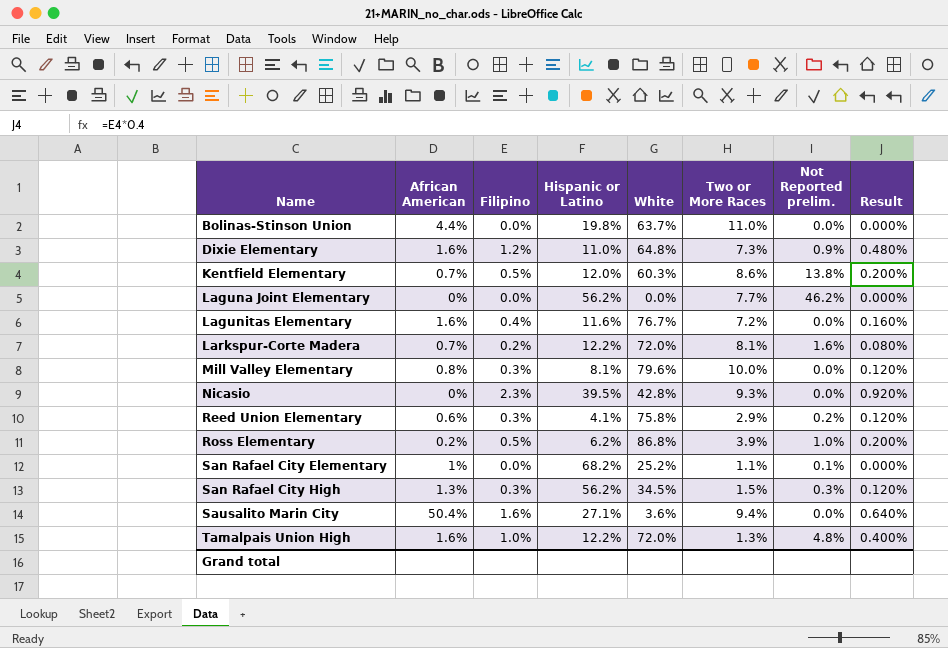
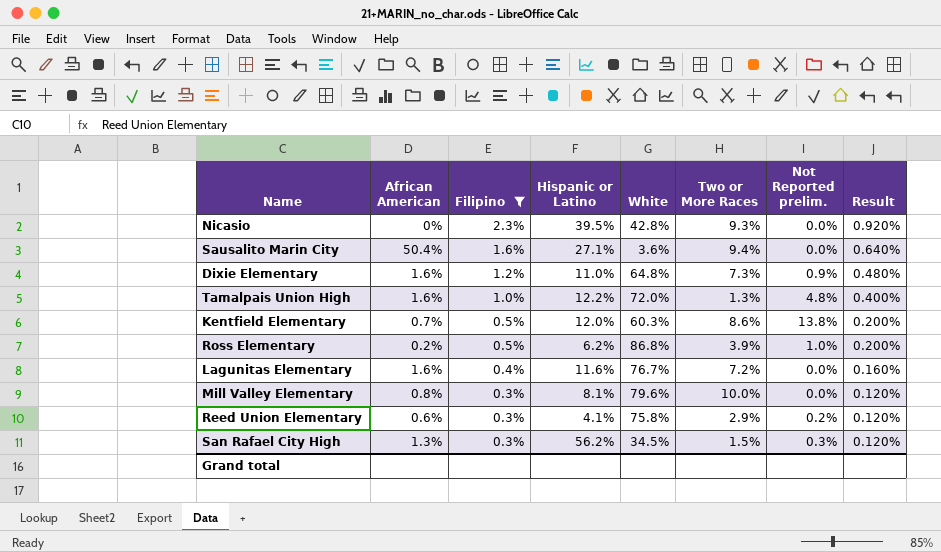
filter: none -> Filipino >= 0.3%
row order: Name ascending -> Filipino descending

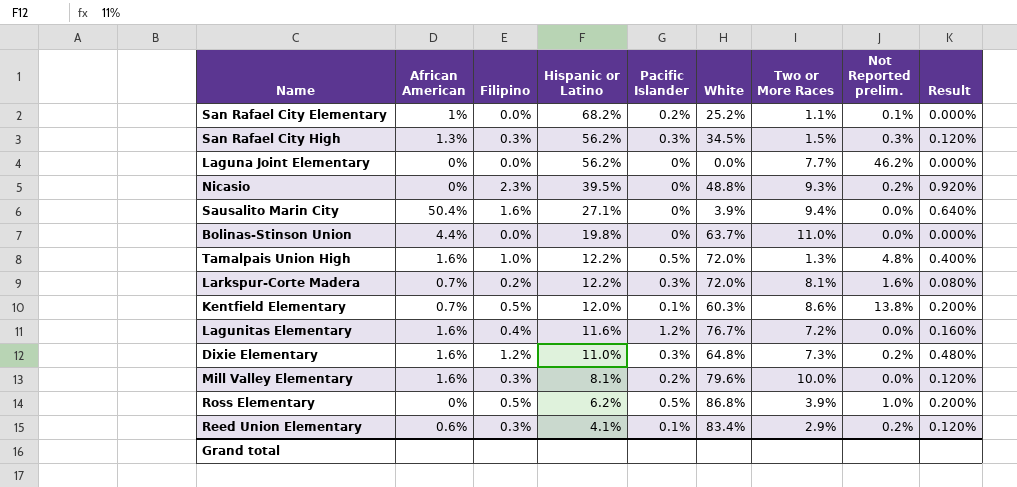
filter: Filipino >= 0.3% -> none
row order: Filipino descending -> Hispanic or Latino descending
column Pacific Islander | position: none -> 5
Nicasio | White: 42.8% -> 48.8%
Nicasio | Not Reported prelim.: 0.0% -> 0.2%
Sausalito Marin City | White: 3.6% -> 3.9%
Dixie Elementary | Not Reported prelim.: 0.9% -> 0.2%
Mill Valley Elementary | African American: 0.8% -> 1.6%
Ross Elementary | African American: 0.2% -> 0%
Reed Union Elementary | White: 75.8% -> 83.4%

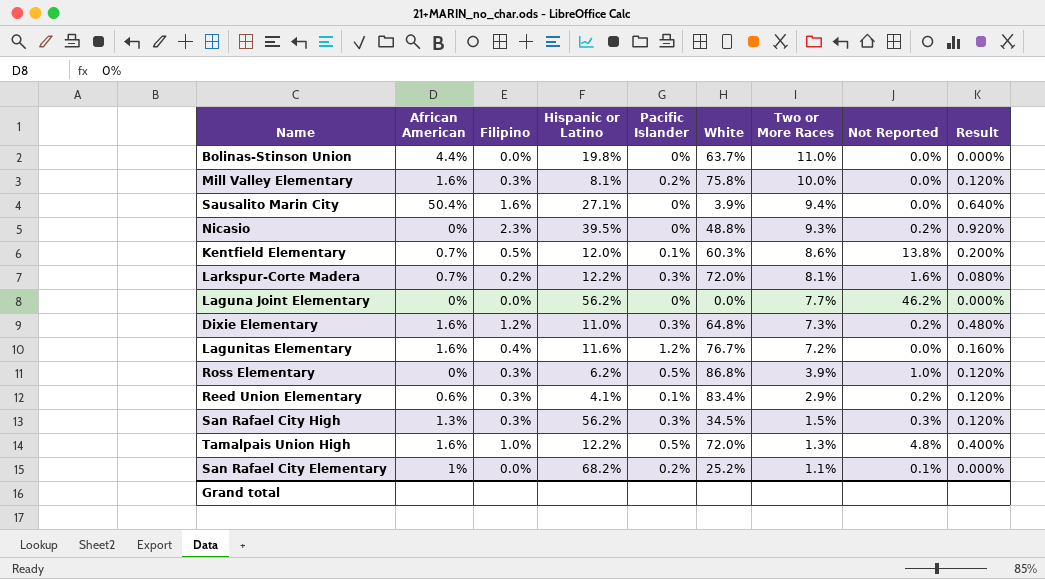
row order: Hispanic or Latino descending -> Two or More Races descending
column name: Not Reported prelim. -> Not Reported
Mill Valley Elementary | White: 79.6% -> 75.8%
Ross Elementary | Filipino: 0.5% -> 0.3%
Ross Elementary | Result: 0.200% -> 0.120%

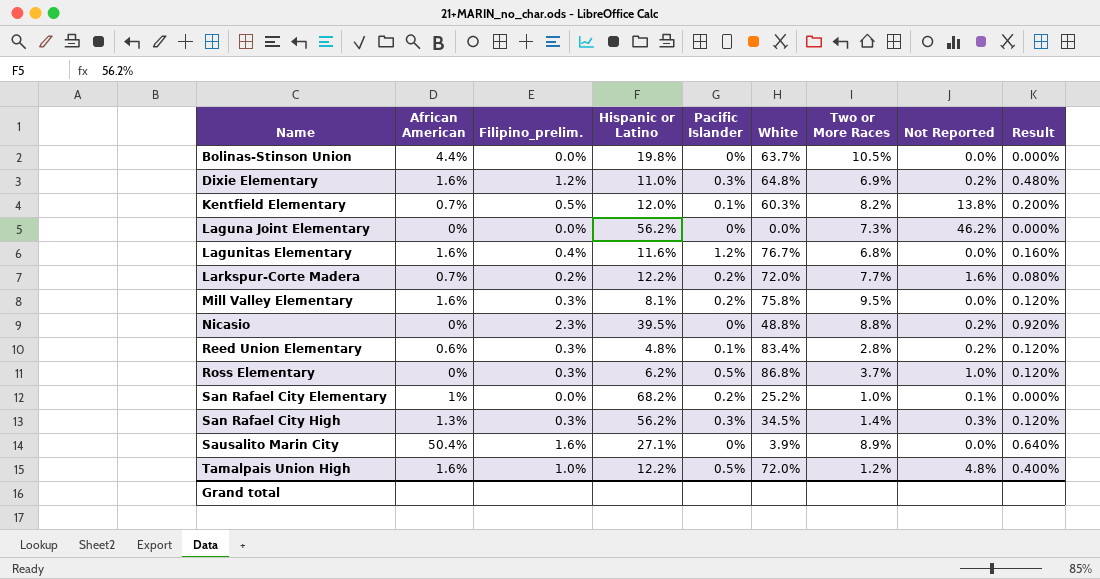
row order: Two or More Races descending -> Name ascending
column name: Filipino -> Filipino_prelim.
Bolinas-Stinson Union | Two or More Races: 11.0% -> 10.5%
Dixie Elementary | Two or More Races: 7.3% -> 6.9%
Kentfield Elementary | Two or More Races: 8.6% -> 8.2%
Laguna Joint Elementary | Two or More Races: 7.7% -> 7.3%
Lagunitas Elementary | Two or More Races: 7.2% -> 6.8%
Larkspur-Corte Madera | Pacific Islander: 0.3% -> 0.2%
Larkspur-Corte Madera | Two or More Races: 8.1% -> 7.7%
Mill Valley Elementary | Two or More Races: 10.0% -> 9.5%
Nicasio | Two or More Races: 9.3% -> 8.8%
Reed Union Elementary | Hispanic or Latino: 4.1% -> 4.8%
Reed Union Elementary | Two or More Races: 2.9% -> 2.8%
Ross Elementary | Two or More Races: 3.9% -> 3.7%
San Rafael City Elementary | Two or More Races: 1.1% -> 1.0%
San Rafael City High | Two or More Races: 1.5% -> 1.4%
Sausalito Marin City | Two or More Races: 9.4% -> 8.9%
Tamalpais Union High | Two or More Races: 1.3% -> 1.2%

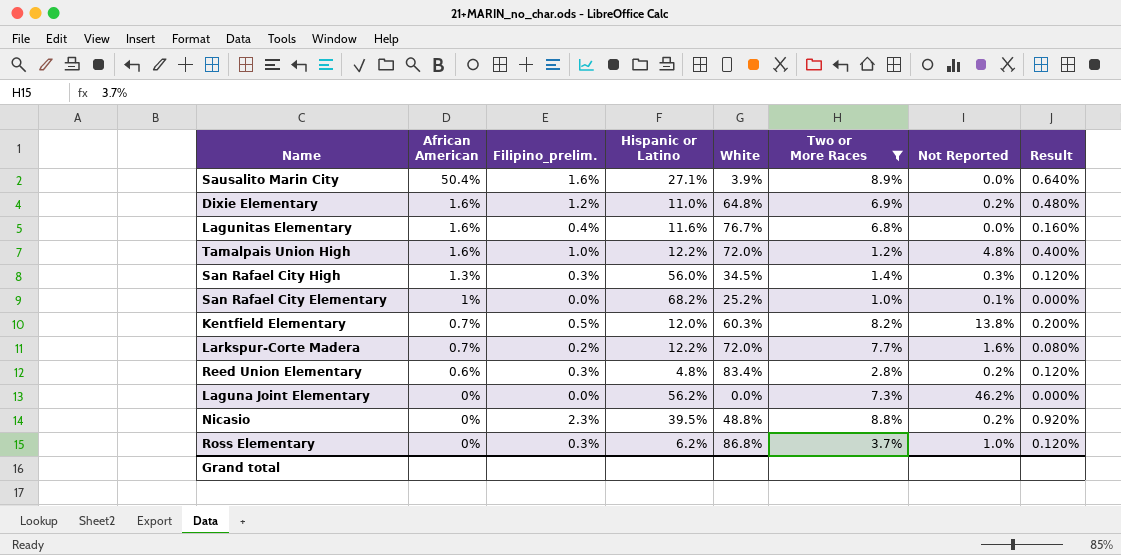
filter: none -> Two or More Races <= 8.9%
row order: Name ascending -> African American descending
column Pacific Islander | position: 5 -> none
San Rafael City High | Hispanic or Latino: 56.2% -> 56.0%

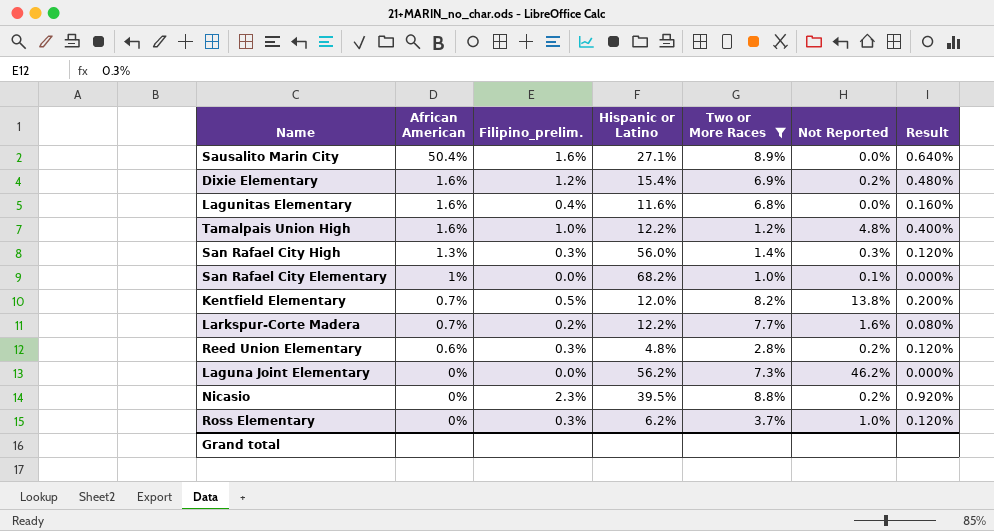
column White | position: 5 -> none
Dixie Elementary | Hispanic or Latino: 11.0% -> 15.4%

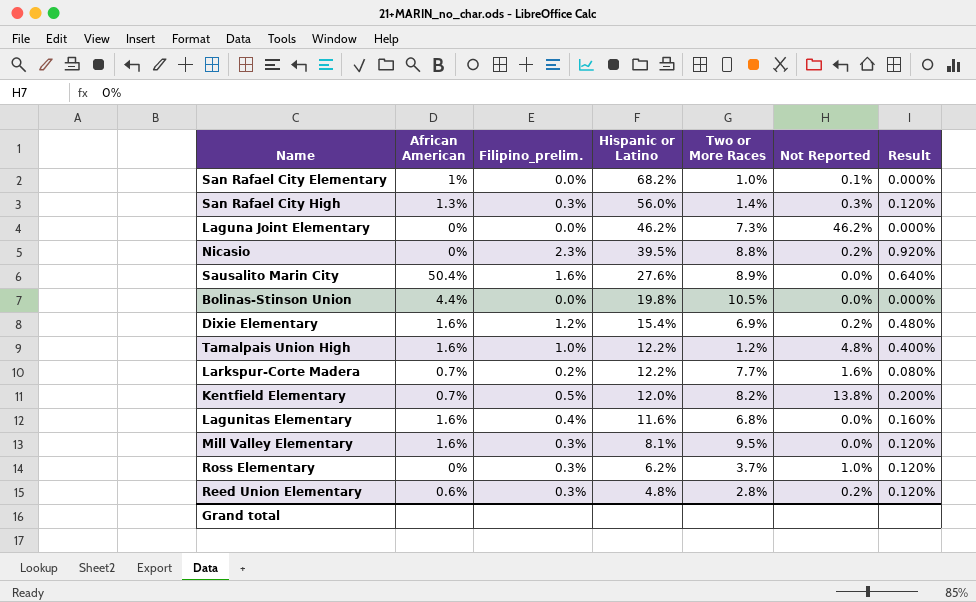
filter: Two or More Races <= 8.9% -> none
row order: African American descending -> Hispanic or Latino descending
Laguna Joint Elementary | Hispanic or Latino: 56.2% -> 46.2%
Sausalito Marin City | Hispanic or Latino: 27.1% -> 27.6%

